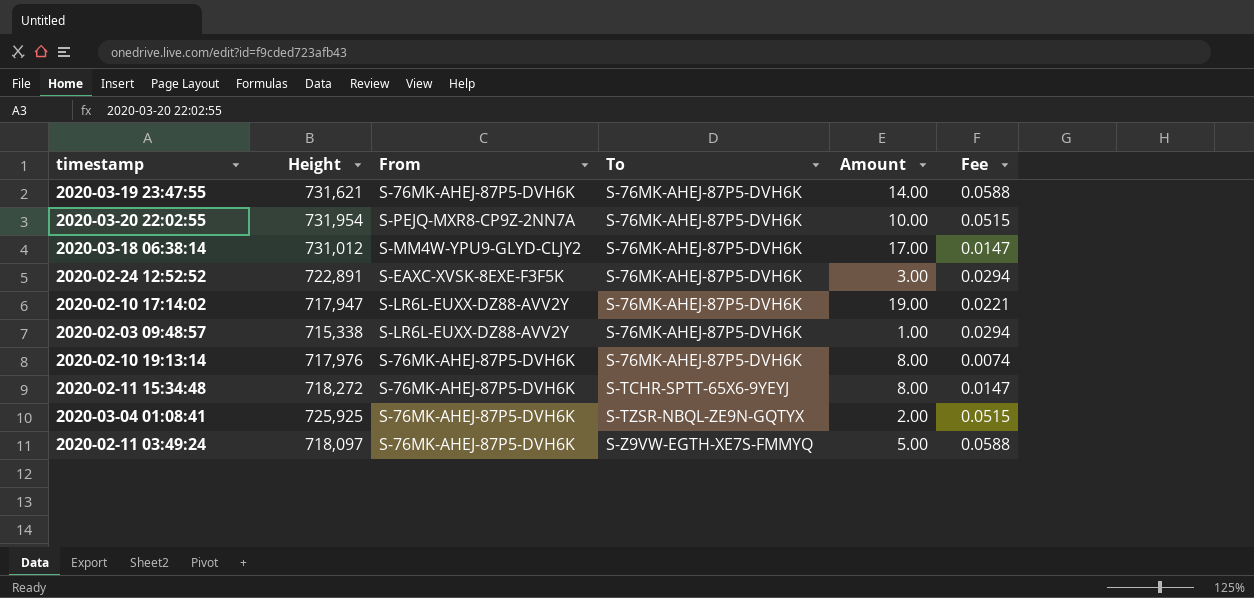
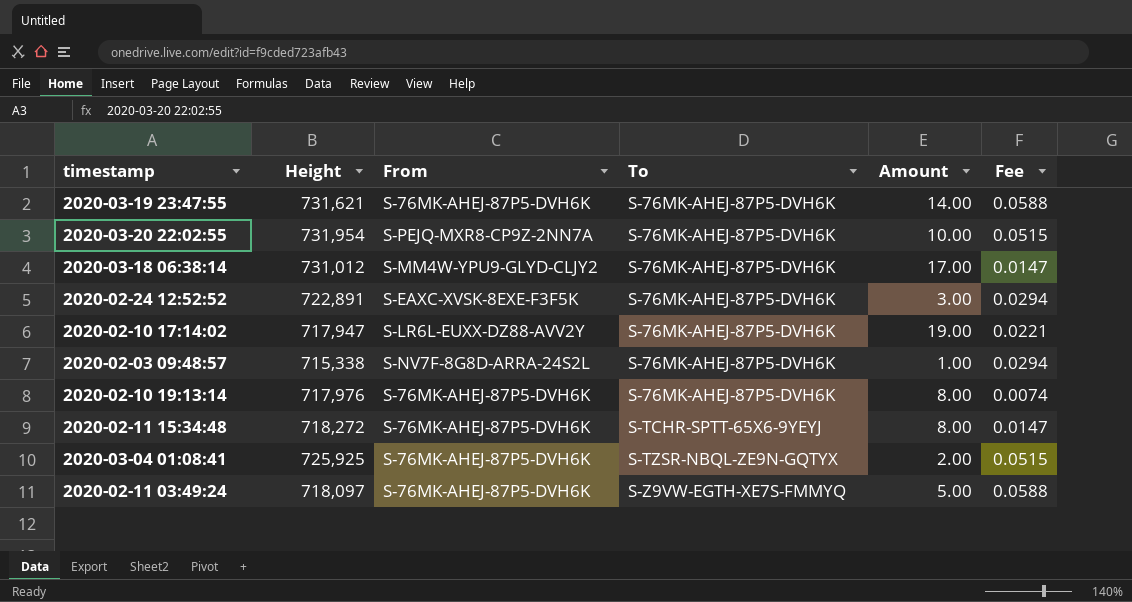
2020-02-03 09:48:57 | From: S-LR6L-EUXX-DZ88-AVV2Y -> S-NV7F-8G8D-ARRA-24S2L

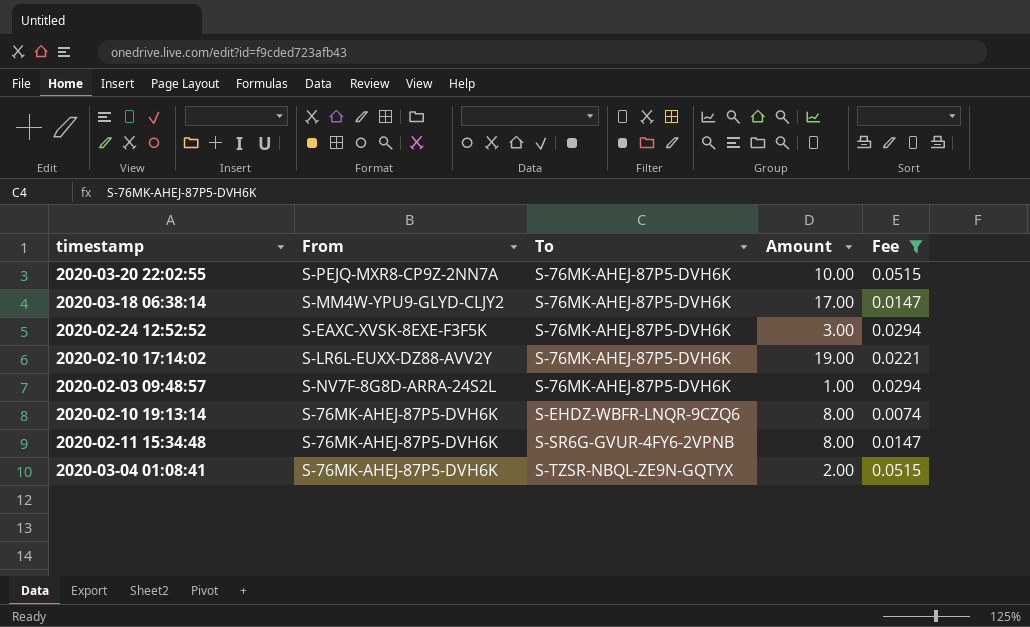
filter: none -> Fee != 0.0588
column Height | position: 2 -> none
2020-02-10 19:13:14 | To: S-76MK-AHEJ-87P5-DVH6K -> S-EHDZ-WBFR-LNQR-9CZQ6
2020-02-11 15:34:48 | To: S-TCHR-SPTT-65X6-9YEYJ -> S-SR6G-GVUR-4FY6-2VPNB

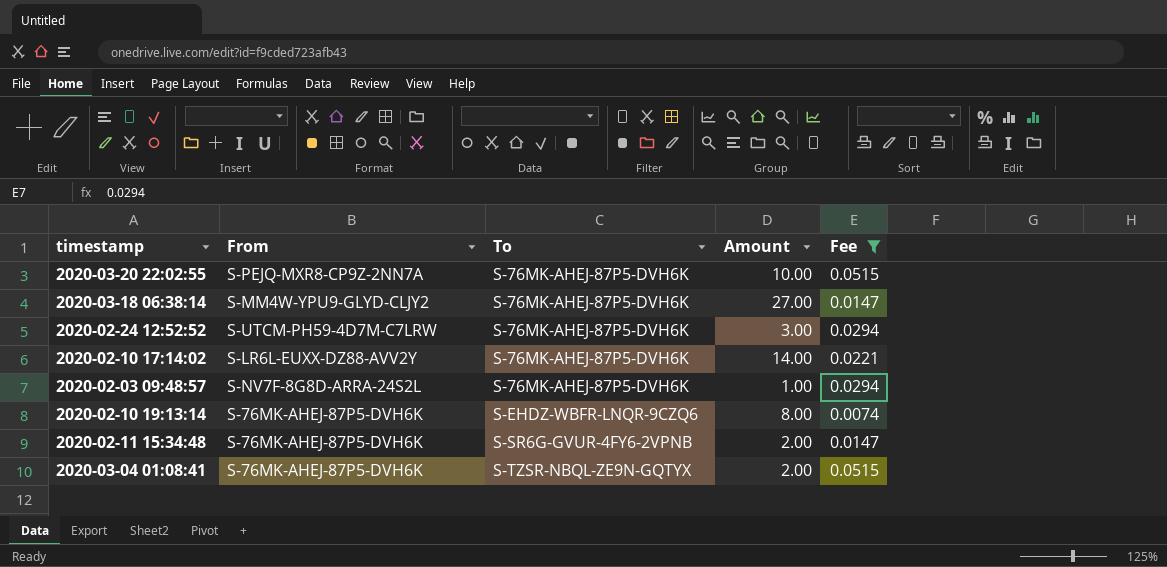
2020-03-18 06:38:14 | Amount: 17.00 -> 27.00
2020-02-24 12:52:52 | From: S-EAXC-XVSK-8EXE-F3F5K -> S-UTCM-PH59-4D7M-C7LRW
2020-02-10 17:14:02 | Amount: 19.00 -> 14.00
2020-02-11 15:34:48 | Amount: 8.00 -> 2.00

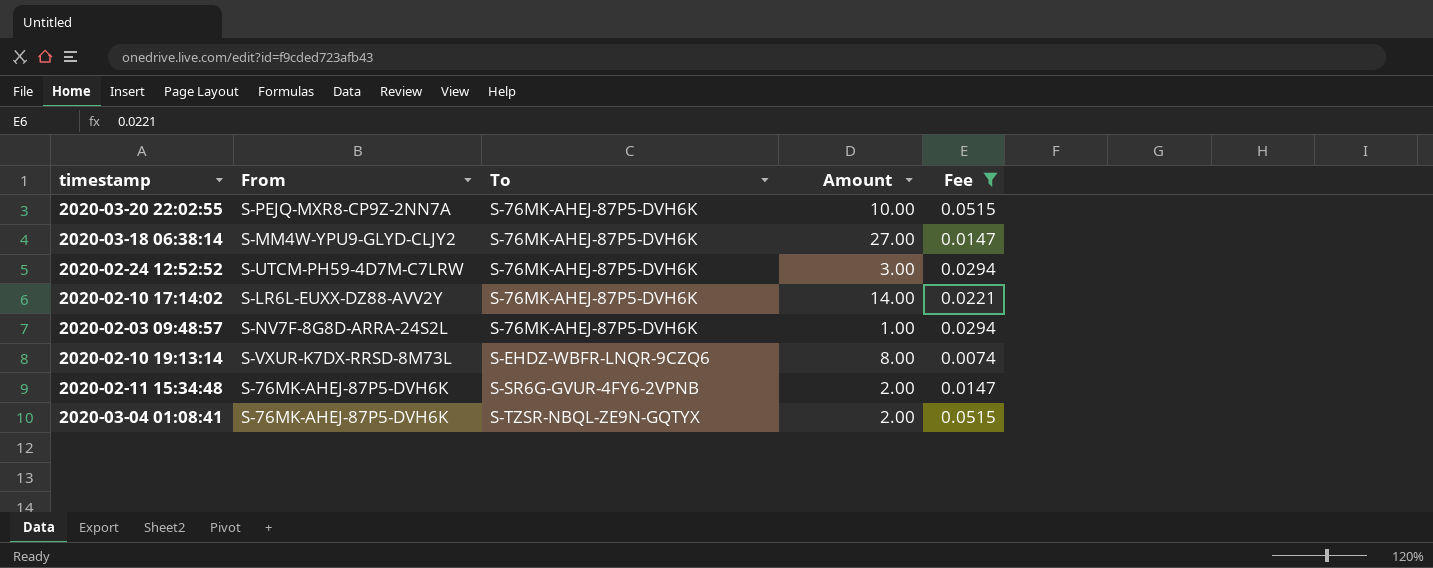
2020-02-10 19:13:14 | From: S-76MK-AHEJ-87P5-DVH6K -> S-VXUR-K7DX-RRSD-8M73L

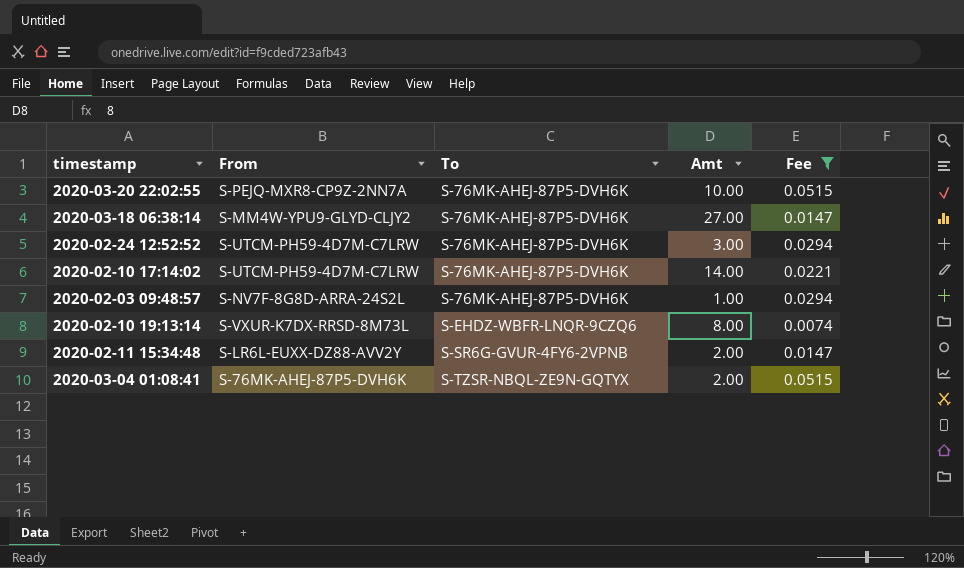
column name: Amount -> Amt
2020-02-10 17:14:02 | From: S-LR6L-EUXX-DZ88-AVV2Y -> S-UTCM-PH59-4D7M-C7LRW
2020-02-11 15:34:48 | From: S-76MK-AHEJ-87P5-DVH6K -> S-LR6L-EUXX-DZ88-AVV2Y

